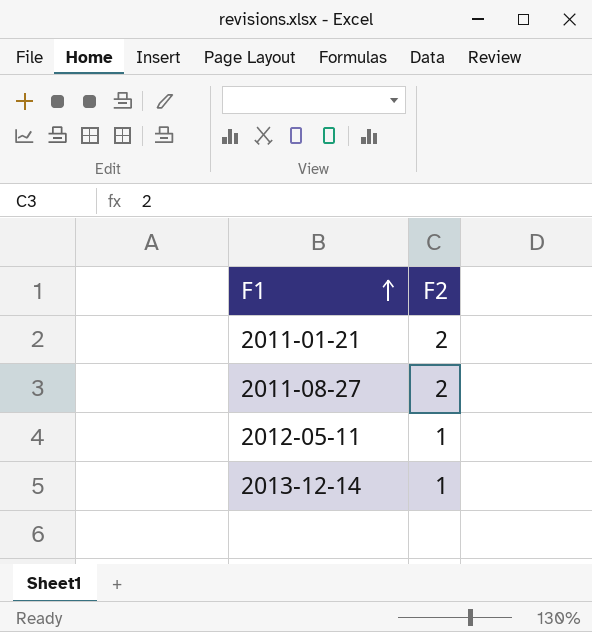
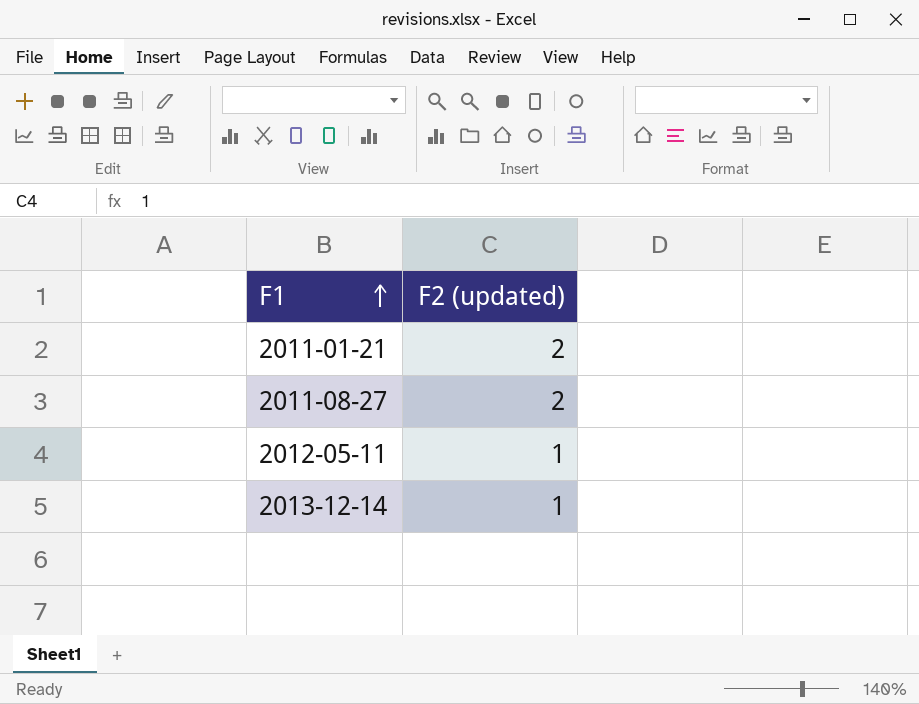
column name: F2 -> F2 (updated)

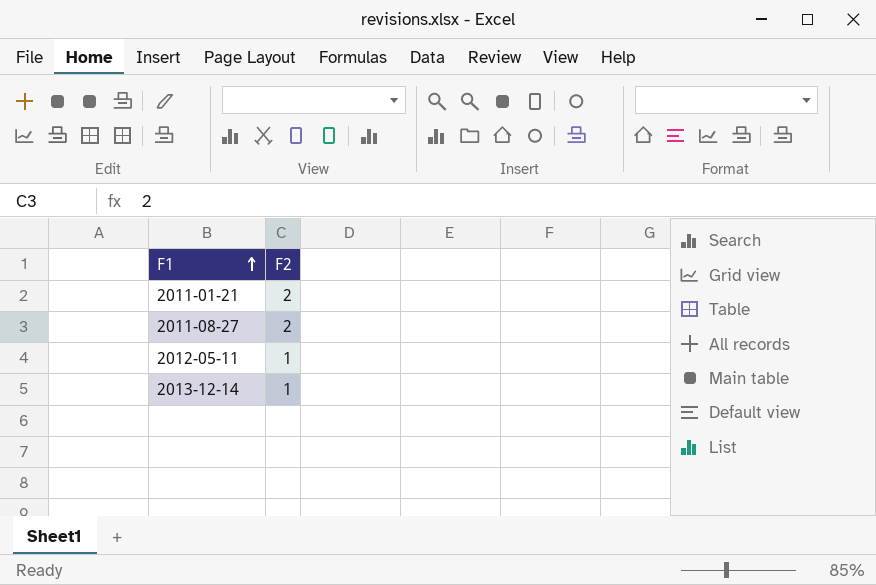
column name: F2 (updated) -> F2

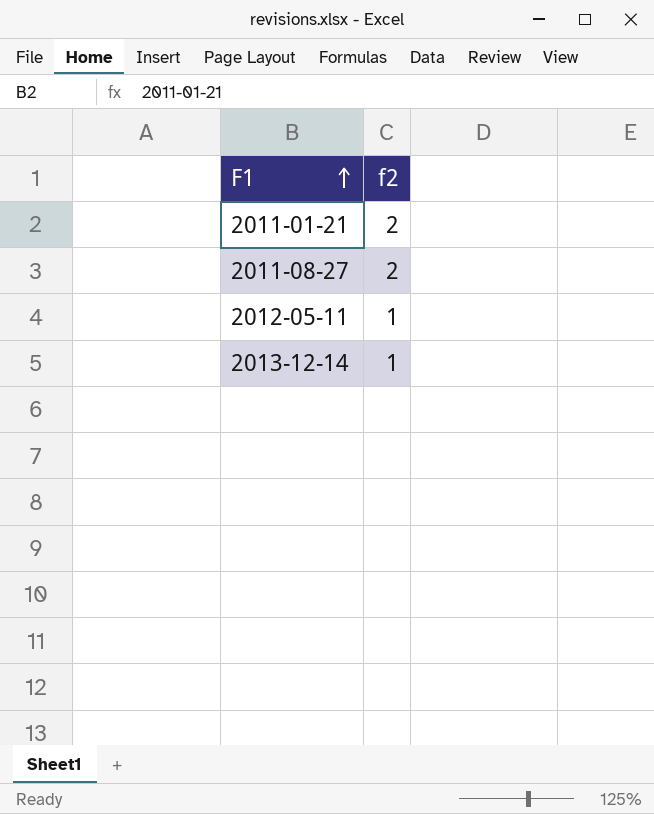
column name: F2 -> f2

